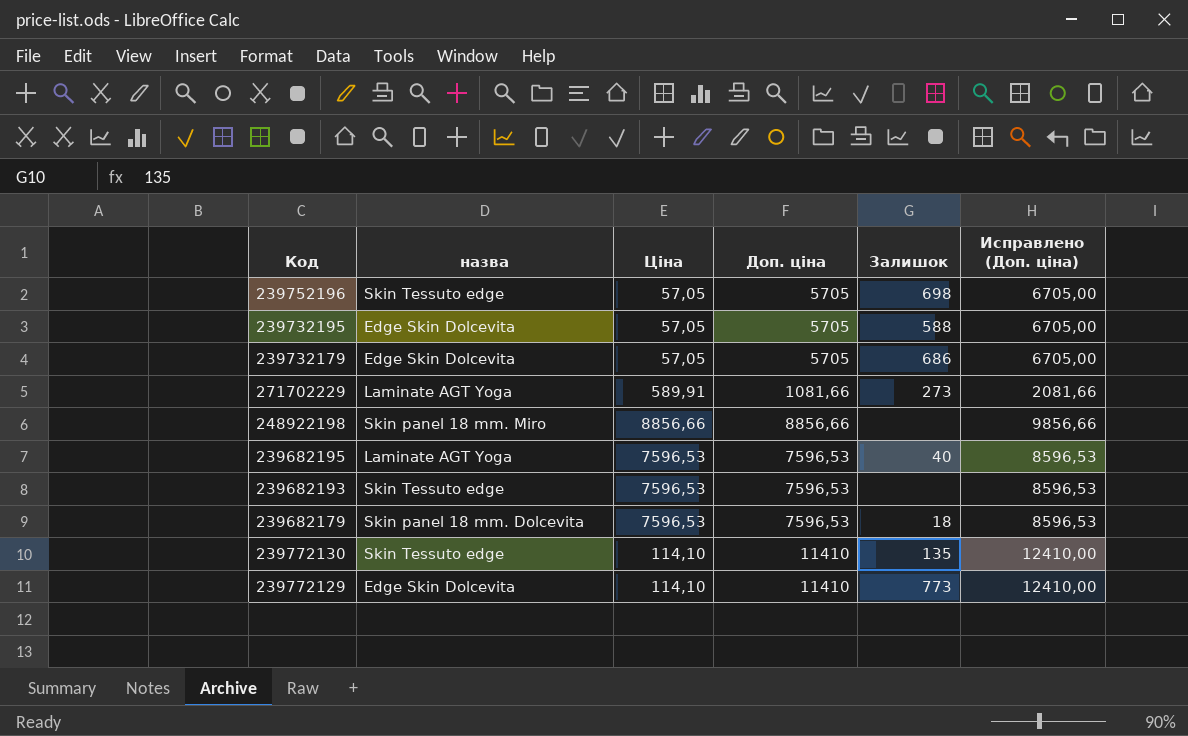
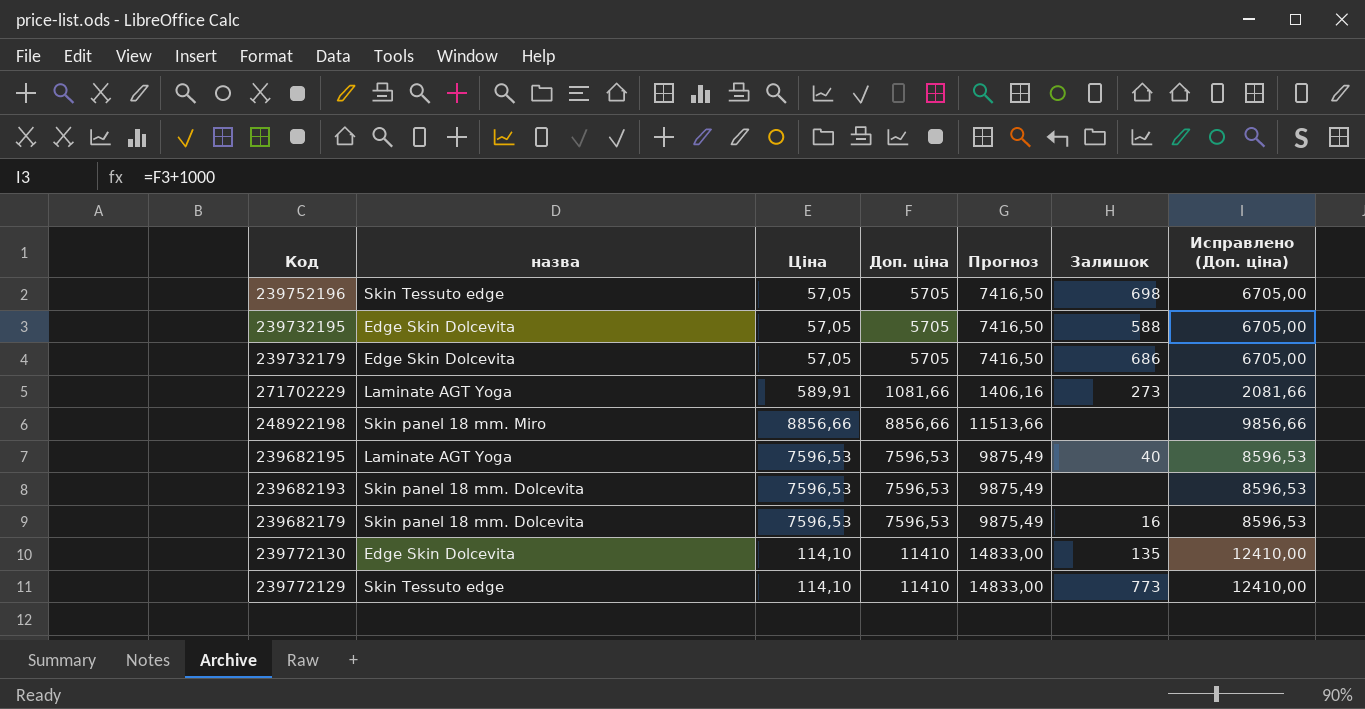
column Прогноз | formula: none -> [Доп. ціна] * 1,3
239682193 | назва: Skin Tessuto edge -> Skin panel 18 mm. Dolcevita
239682179 | Залишок: 18 -> 16
239772130 | назва: Skin Tessuto edge -> Edge Skin Dolcevita
239772129 | назва: Edge Skin Dolcevita -> Skin Tessuto edge

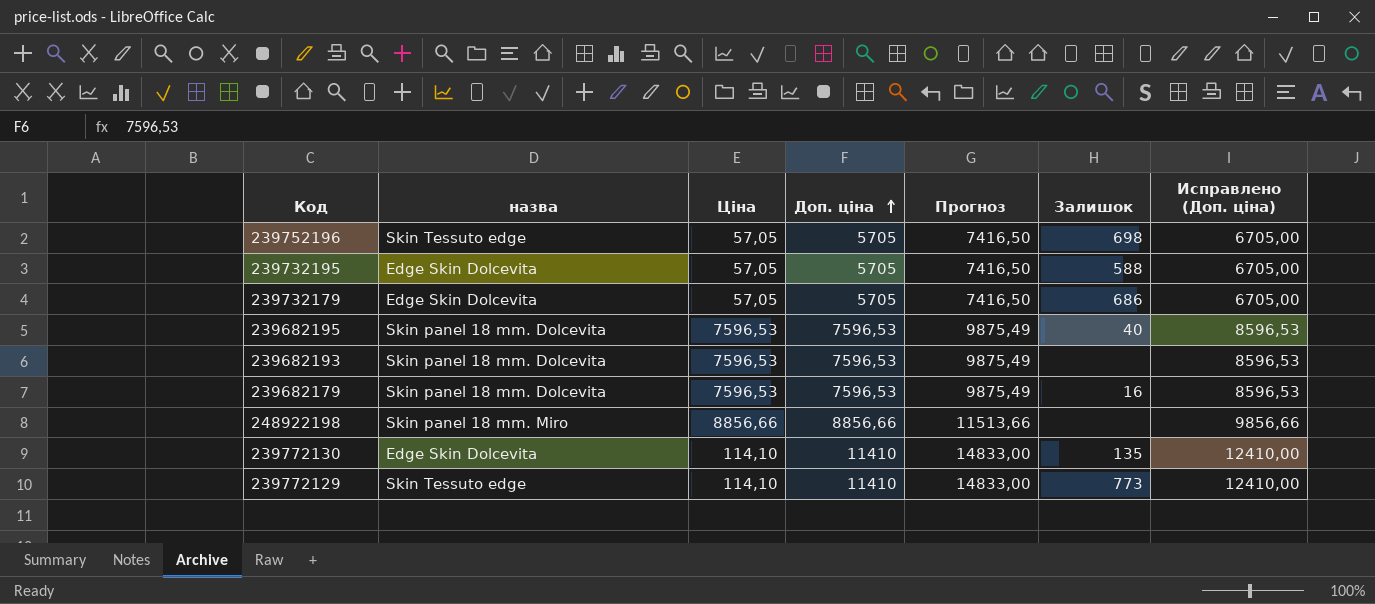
row order: none -> Доп. ціна ascending
row 271702229: Laminate AGT Yoga | 589,91 | 1081,66 | 1406,16 | 273 | 2081,66 -> none
239682195 | назва: Laminate AGT Yoga -> Skin panel 18 mm. Dolcevita

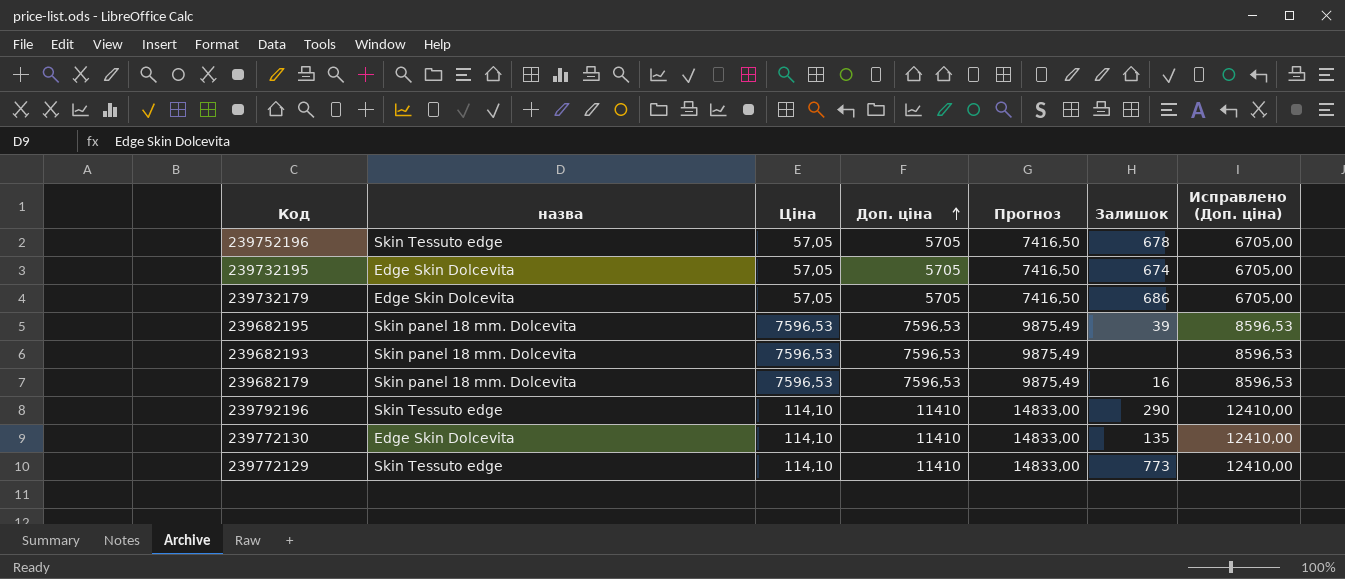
row 248922198: Skin panel 18 mm. Miro | 8856,66 | 8856,66 | 11513,66 | none | 9856,66 -> none
239752196 | Залишок: 698 -> 678
239732195 | Залишок: 588 -> 674
239682195 | Залишок: 40 -> 39
row 239792196: none -> Skin Tessuto edge | 114,10 | 11410 | 14833,00 | 290 | 12410,00

